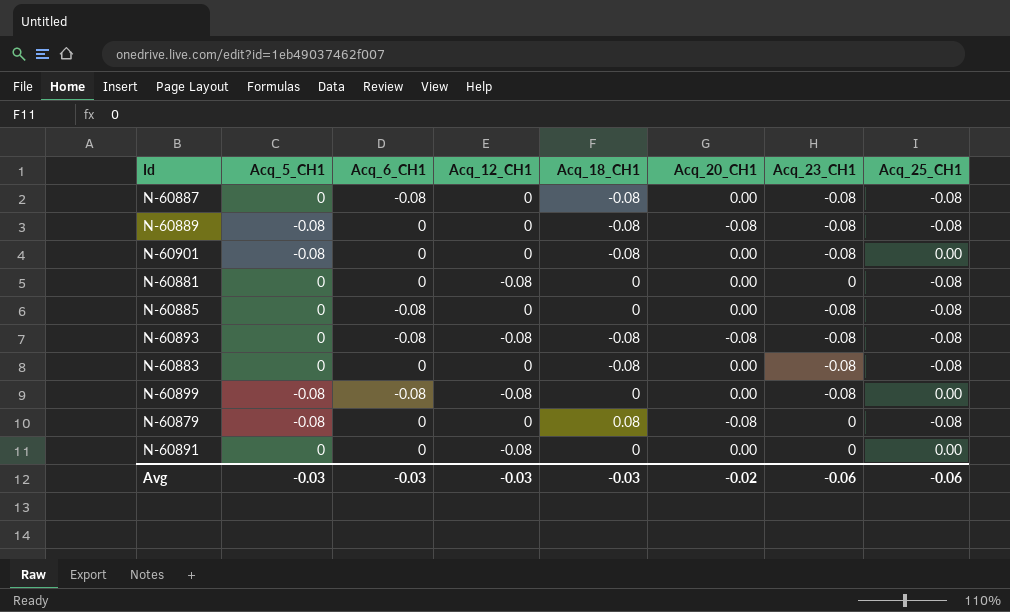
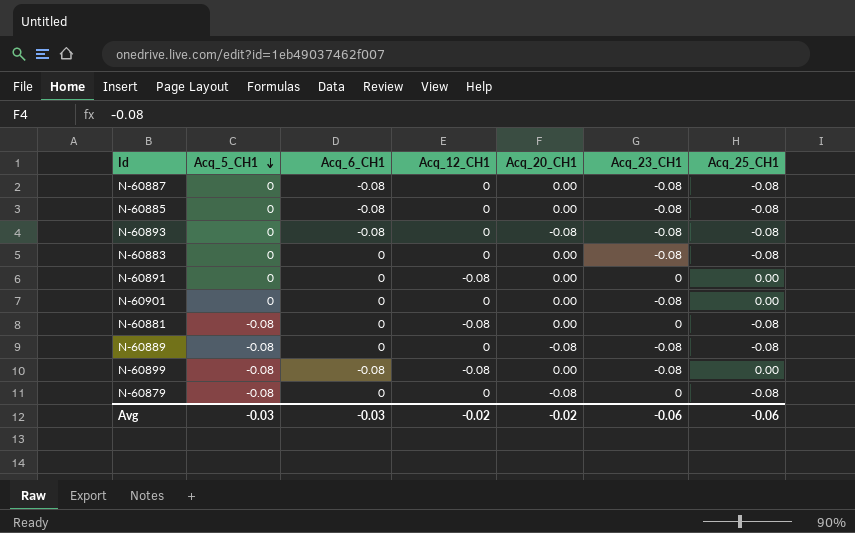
row order: none -> Acq_5_CH1 descending
column Acq_18_CH1 | position: 5 -> none
N-60893 | Acq_12_CH1: -0.08 -> 0
N-60901 | Acq_5_CH1: -0.08 -> 0
N-60881 | Acq_5_CH1: 0 -> -0.08
Avg | Acq_12_CH1: -0.03 -> -0.02

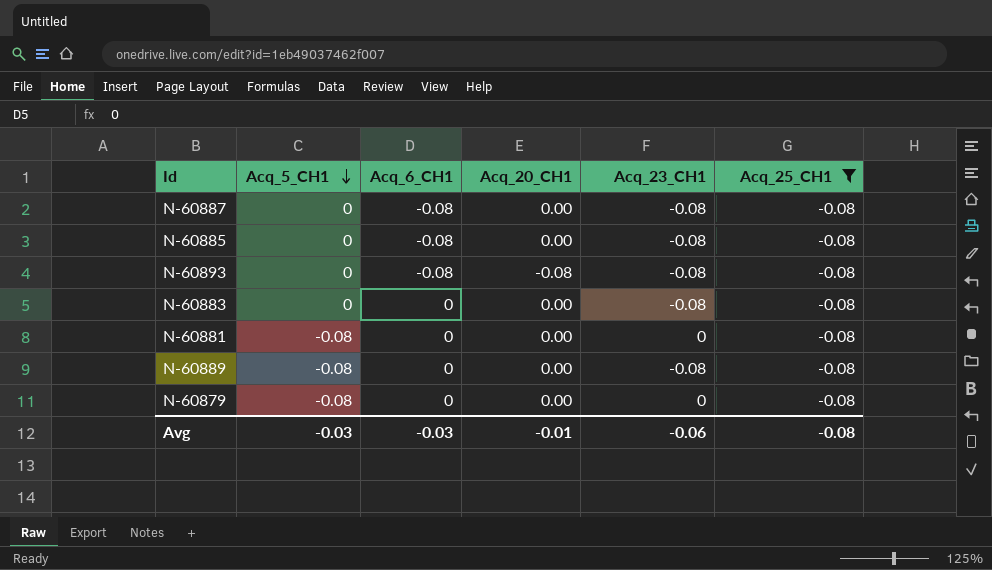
filter: none -> Acq_25_CH1 = -0.08
column Acq_12_CH1 | position: 4 -> none
N-60889 | Acq_20_CH1: -0.08 -> 0.00
N-60879 | Acq_20_CH1: -0.08 -> 0.00
Avg | Acq_20_CH1: -0.02 -> -0.01
Avg | Acq_25_CH1: -0.06 -> -0.08

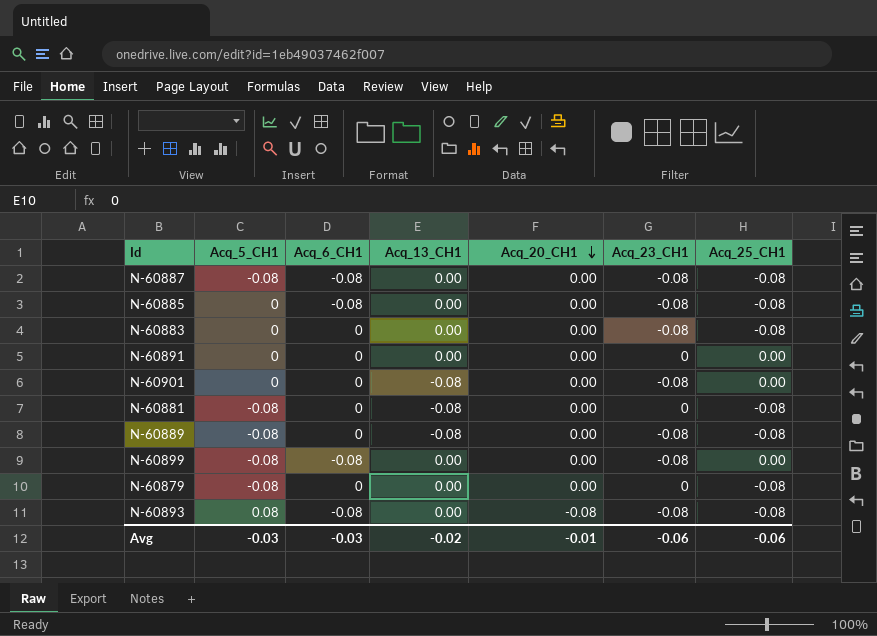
filter: Acq_25_CH1 = -0.08 -> none
row order: Acq_5_CH1 descending -> Acq_20_CH1 descending
column Acq_13_CH1 | position: none -> 4
N-60887 | Acq_5_CH1: 0 -> -0.08
N-60893 | Acq_5_CH1: 0 -> 0.08
Avg | Acq_25_CH1: -0.08 -> -0.06

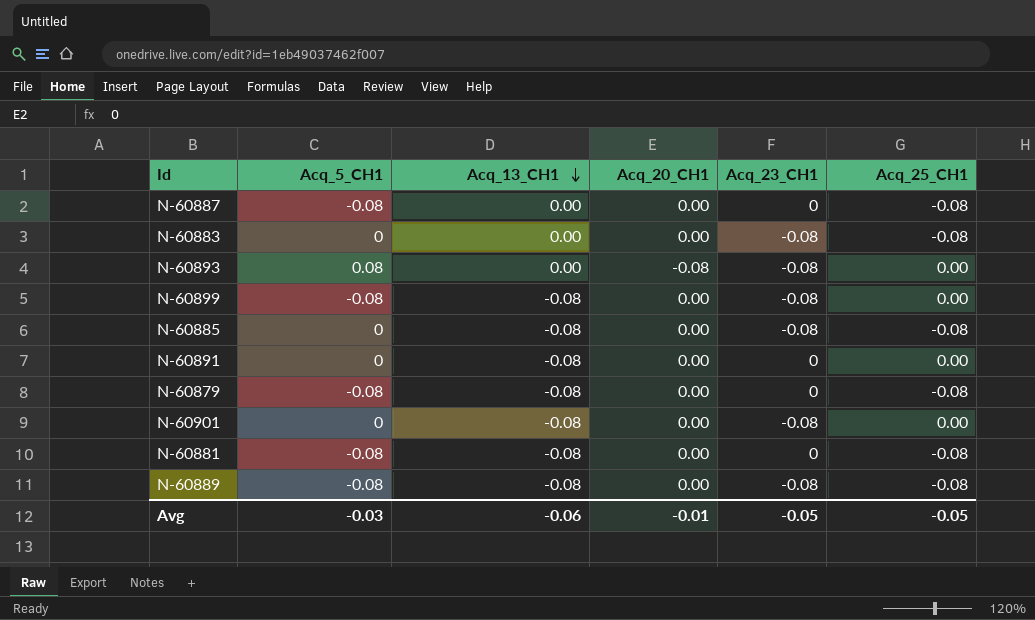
row order: Acq_20_CH1 descending -> Acq_13_CH1 descending
column Acq_6_CH1 | position: 3 -> none
N-60887 | Acq_23_CH1: -0.08 -> 0
N-60893 | Acq_25_CH1: -0.08 -> 0.00
N-60899 | Acq_13_CH1: 0.00 -> -0.08
N-60885 | Acq_13_CH1: 0.00 -> -0.08
N-60891 | Acq_13_CH1: 0.00 -> -0.08
N-60879 | Acq_13_CH1: 0.00 -> -0.08
Avg | Acq_13_CH1: -0.02 -> -0.06
Avg | Acq_23_CH1: -0.06 -> -0.05
Avg | Acq_25_CH1: -0.06 -> -0.05

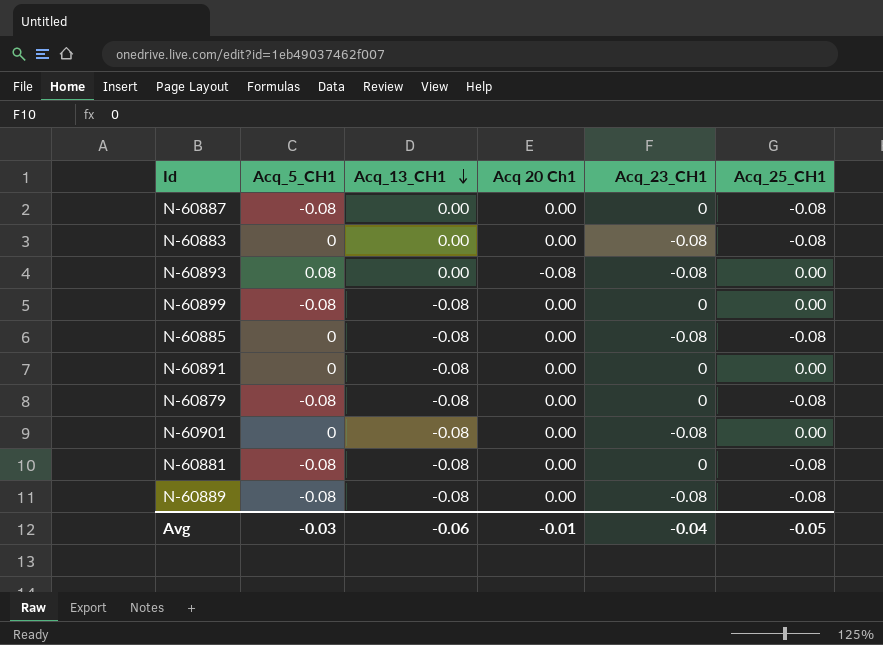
column name: Acq_20_CH1 -> Acq 20 Ch1
N-60899 | Acq_23_CH1: -0.08 -> 0
Avg | Acq_23_CH1: -0.05 -> -0.04

